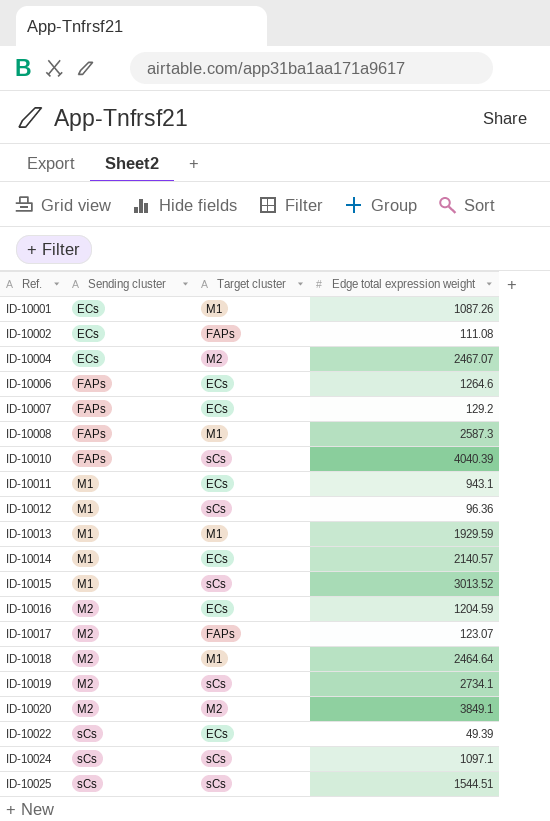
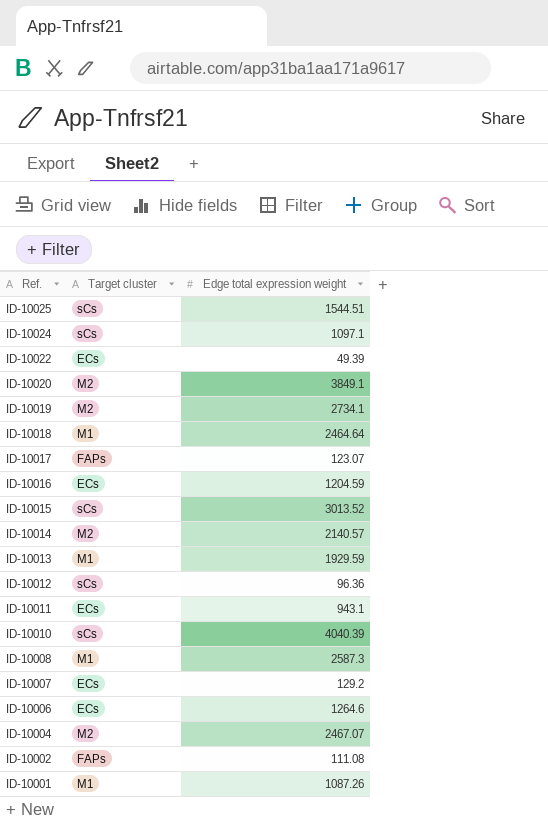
row order: Ref. ascending -> Ref. descending
column Sending cluster | position: 2 -> none
ID-10019 | Target cluster: sCs -> M2
ID-10014 | Target cluster: ECs -> M2

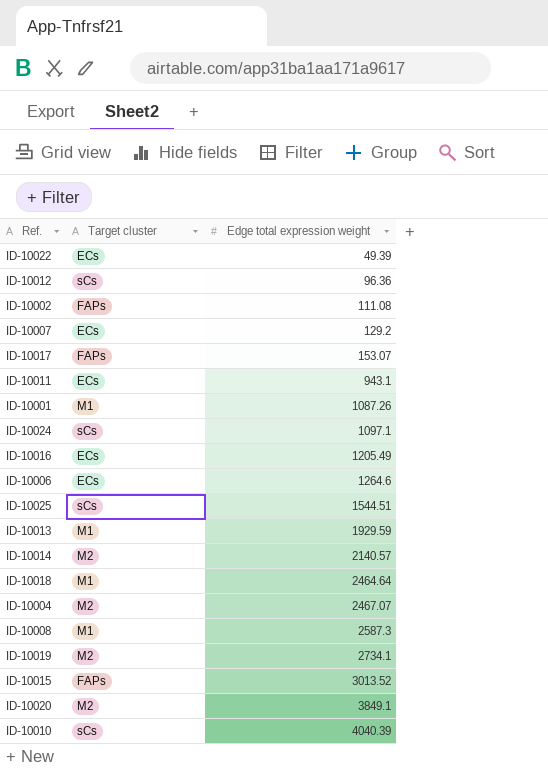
row order: Ref. descending -> Edge total expression weight ascending
ID-10017 | Edge total expression weight: 123.07 -> 153.07
ID-10016 | Edge total expression weight: 1204.59 -> 1205.49
ID-10015 | Target cluster: sCs -> FAPs

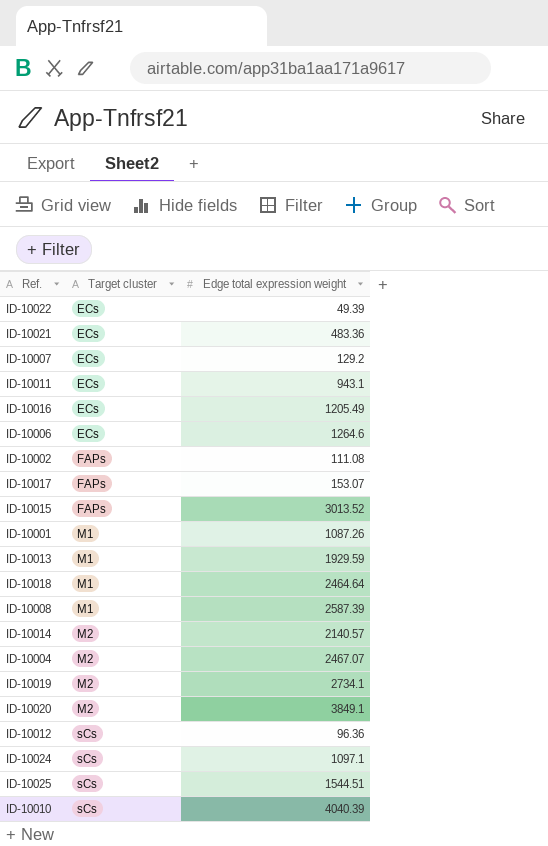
row order: Edge total expression weight ascending -> Target cluster ascending
row ID-10021: none -> ECs | 483.36
ID-10008 | Edge total expression weight: 2587.3 -> 2587.39

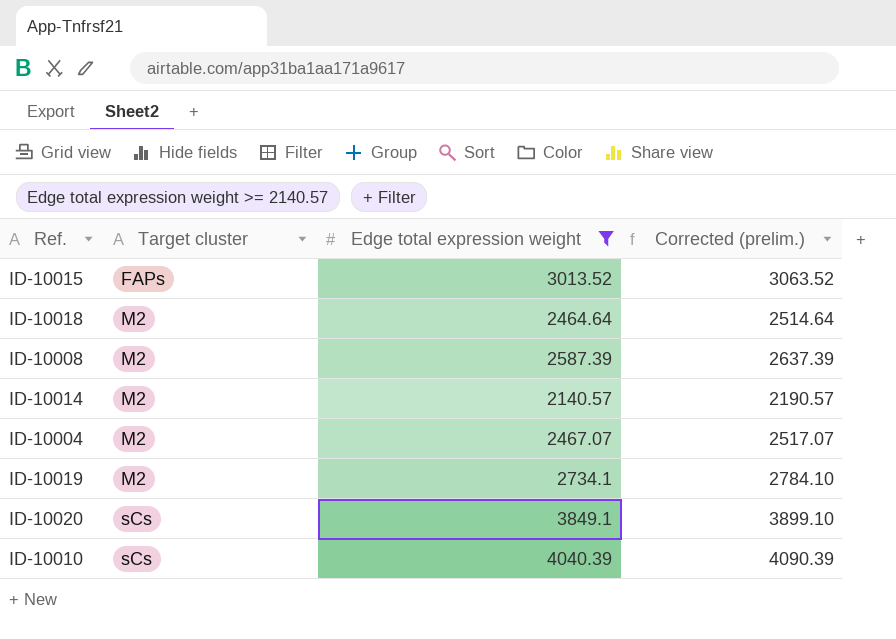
filter: none -> Edge total expression weight >= 2140.57
column Corrected (prelim.) | formula: none -> [Edge total expression weight] + 50
ID-10018 | Target cluster: M1 -> M2
ID-10008 | Target cluster: M1 -> M2
ID-10020 | Target cluster: M2 -> sCs

